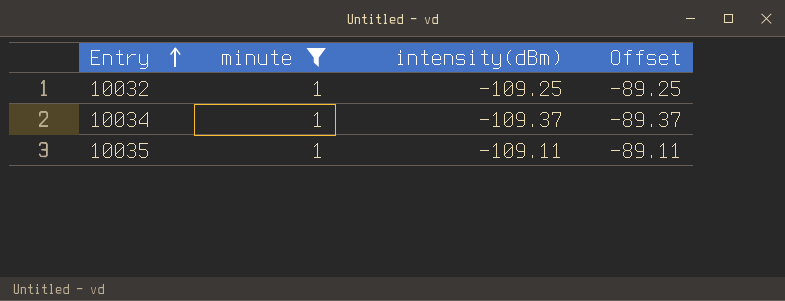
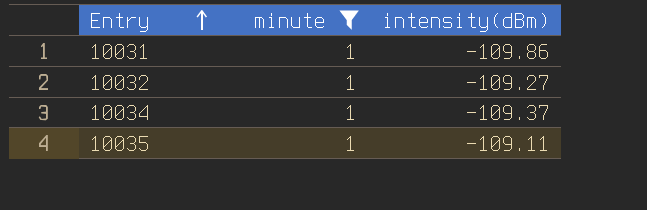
column Offset | formula: [intensity(dBm)] + 20 -> none
row 10031: none -> 1 | -109.86
10032 | intensity(dBm): -109.25 -> -109.27

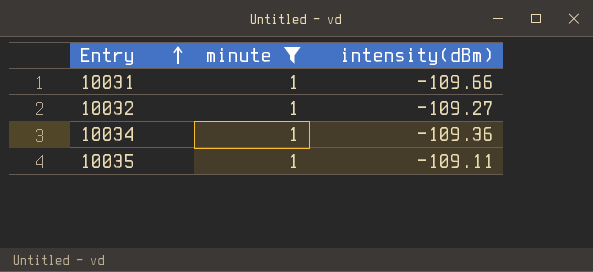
10031 | intensity(dBm): -109.86 -> -109.66
10034 | intensity(dBm): -109.37 -> -109.36

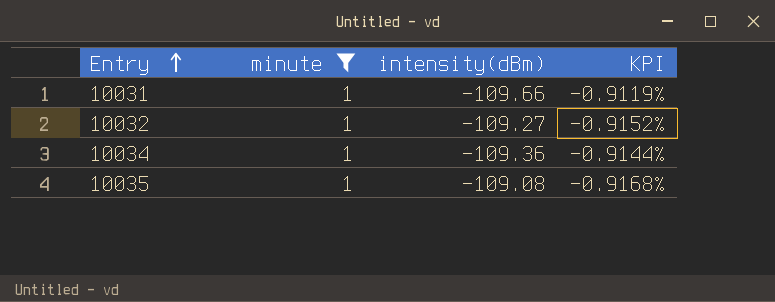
column KPI | formula: none -> [minute] / [intensity(dBm)]
10035 | intensity(dBm): -109.11 -> -109.08

